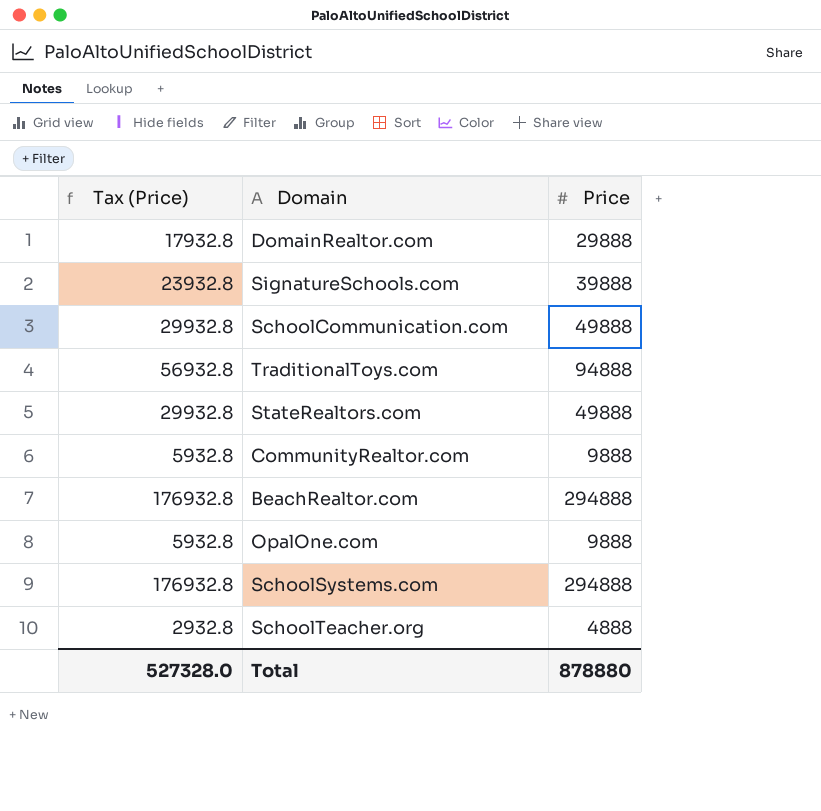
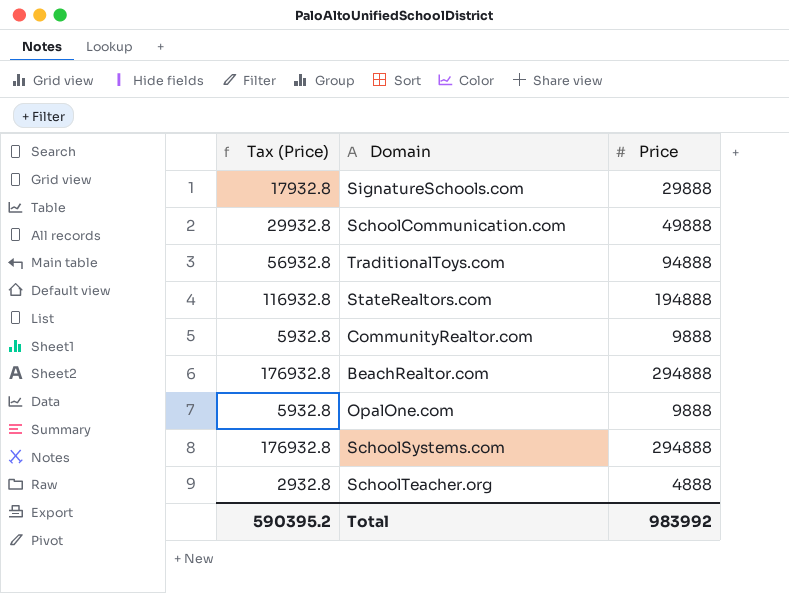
row DomainRealtor.com: 17932.8 | 29888 -> none
SignatureSchools.com | Tax (Price): 23932.8 -> 17932.8
SignatureSchools.com | Price: 39888 -> 29888
StateRealtors.com | Tax (Price): 29932.8 -> 116932.8
StateRealtors.com | Price: 49888 -> 194888
Total | Tax (Price): 527328.0 -> 590395.2
Total | Price: 878880 -> 983992

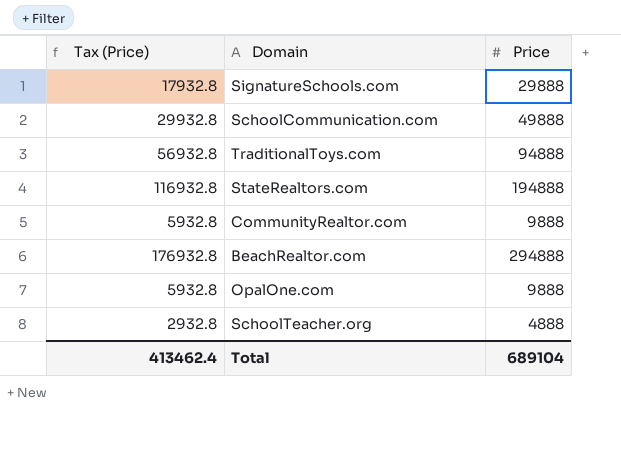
row SchoolSystems.com: 176932.8 | 294888 -> none
Total | Tax (Price): 590395.2 -> 413462.4
Total | Price: 983992 -> 689104

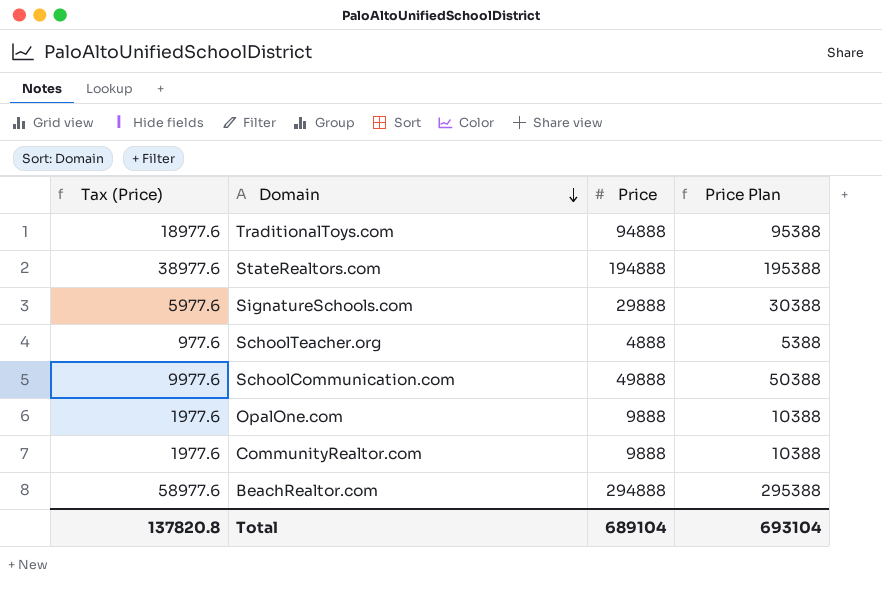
row order: none -> Domain descending
column Tax (Price) | formula: [Price] * 0.6 -> [Price] * 0.2
column Price Plan | formula: none -> [Price] + 500
Total | Tax (Price): 413462.4 -> 137820.8

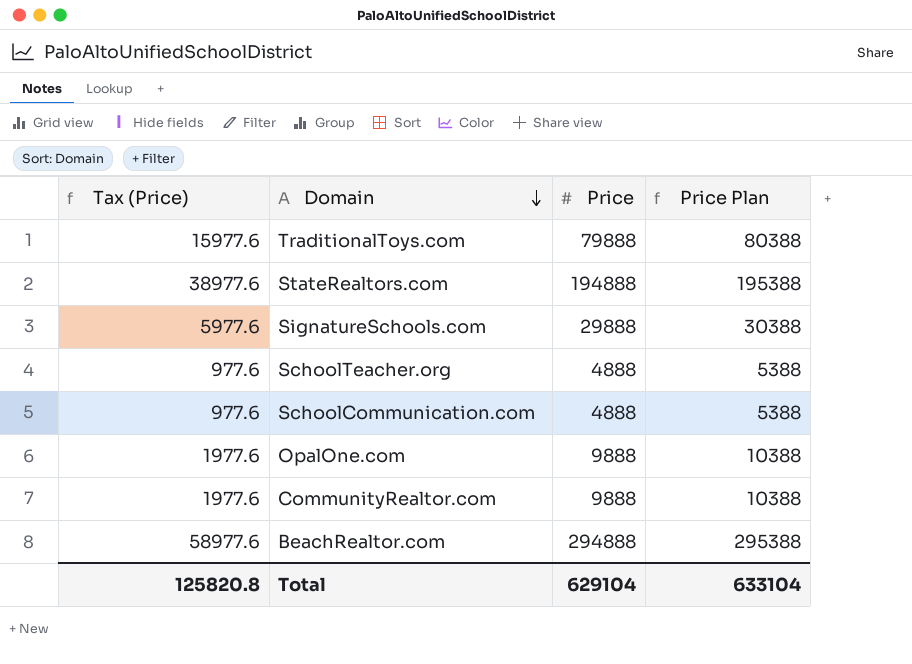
TraditionalToys.com | Tax (Price): 18977.6 -> 15977.6
TraditionalToys.com | Price: 94888 -> 79888
TraditionalToys.com | Price Plan: 95388 -> 80388
SchoolCommunication.com | Tax (Price): 9977.6 -> 977.6
SchoolCommunication.com | Price: 49888 -> 4888
SchoolCommunication.com | Price Plan: 50388 -> 5388
Total | Tax (Price): 137820.8 -> 125820.8
Total | Price: 689104 -> 629104
Total | Price Plan: 693104 -> 633104

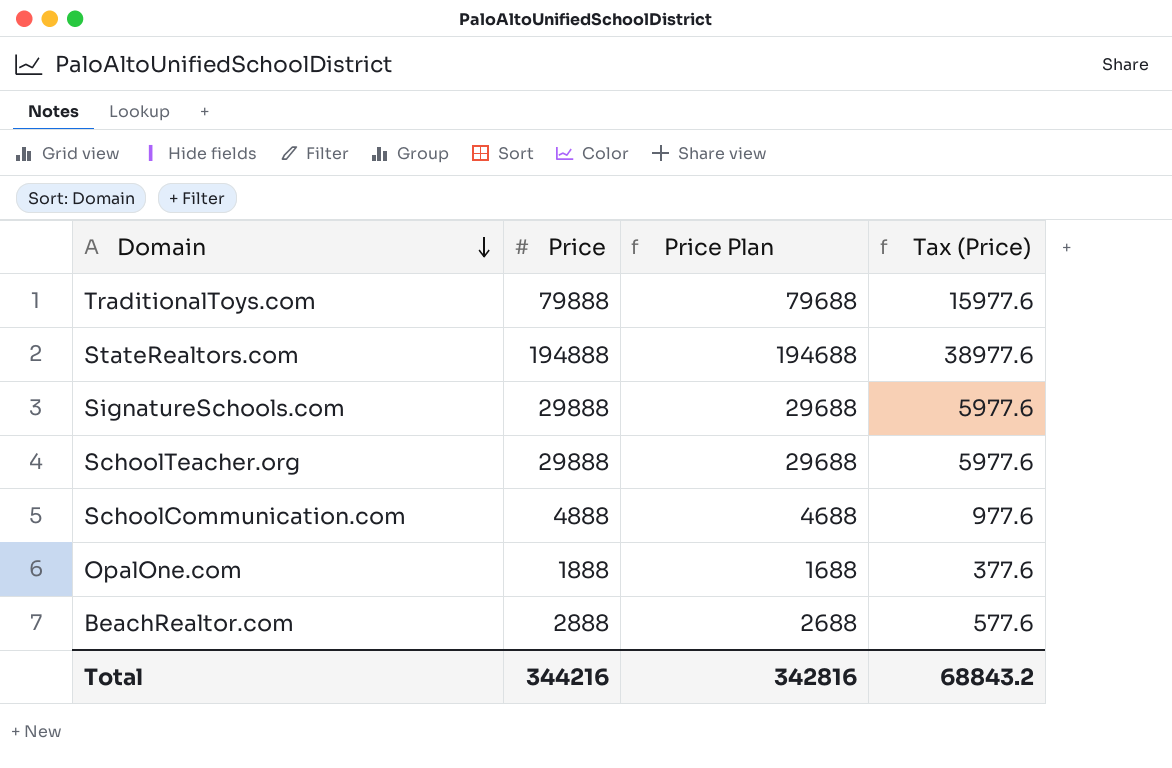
column Price Plan | formula: [Price] + 500 -> [Price] - 200
column Tax (Price) | position: 1 -> 4
row CommunityRealtor.com: 1977.6 | 9888 | 10388 -> none
SchoolTeacher.org | Price: 4888 -> 29888
SchoolTeacher.org | Tax (Price): 977.6 -> 5977.6
OpalOne.com | Price: 9888 -> 1888
OpalOne.com | Tax (Price): 1977.6 -> 377.6
BeachRealtor.com | Price: 294888 -> 2888
BeachRealtor.com | Tax (Price): 58977.6 -> 577.6
Total | Price: 629104 -> 344216
Total | Price Plan: 633104 -> 342816
Total | Tax (Price): 125820.8 -> 68843.2

